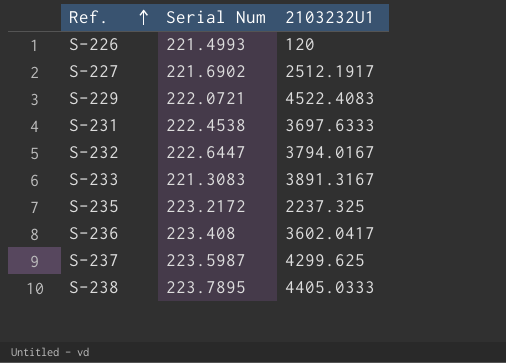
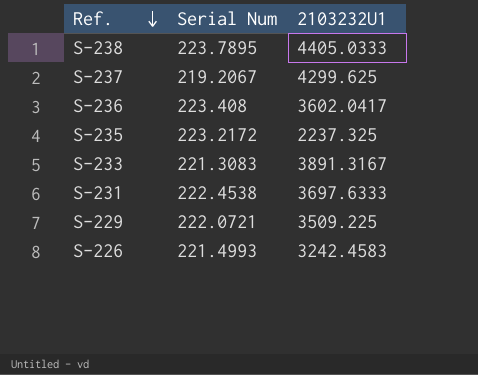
row order: Ref. ascending -> Ref. descending
row S-227: 221.6902 | 2512.1917 -> none
row S-232: 222.6447 | 3794.0167 -> none
S-237 | Serial Num: 223.5987 -> 219.2067
S-229 | 2103232U1: 4522.4083 -> 3509.225
S-226 | 2103232U1: 120 -> 3242.4583

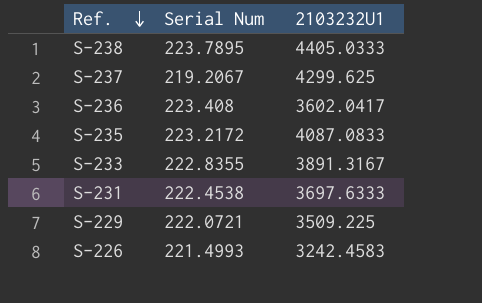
S-235 | 2103232U1: 2237.325 -> 4087.0833
S-233 | Serial Num: 221.3083 -> 222.8355

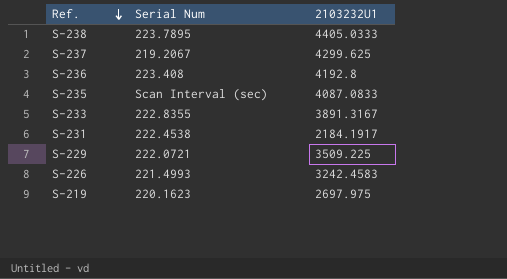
S-236 | 2103232U1: 3602.0417 -> 4192.8
S-235 | Serial Num: 223.2172 -> Scan Interval (sec)
S-231 | 2103232U1: 3697.6333 -> 2184.1917
row S-219: none -> 220.1623 | 2697.975

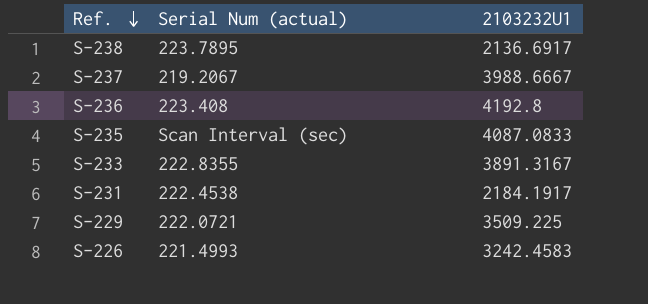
column name: Serial Num -> Serial Num (actual)
row S-219: 220.1623 | 2697.975 -> none
S-238 | 2103232U1: 4405.0333 -> 2136.6917
S-237 | 2103232U1: 4299.625 -> 3988.6667

